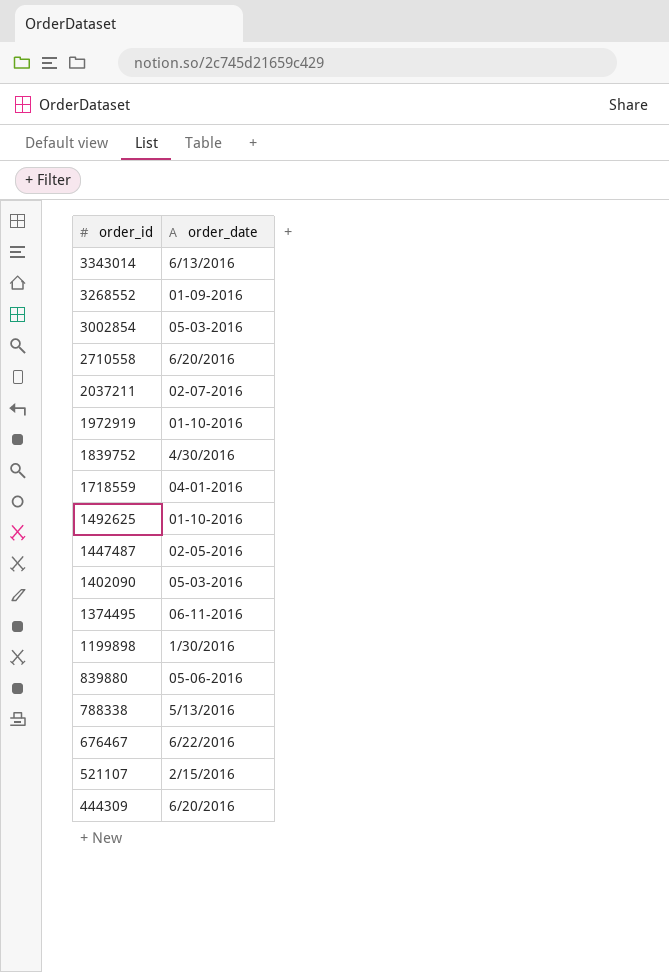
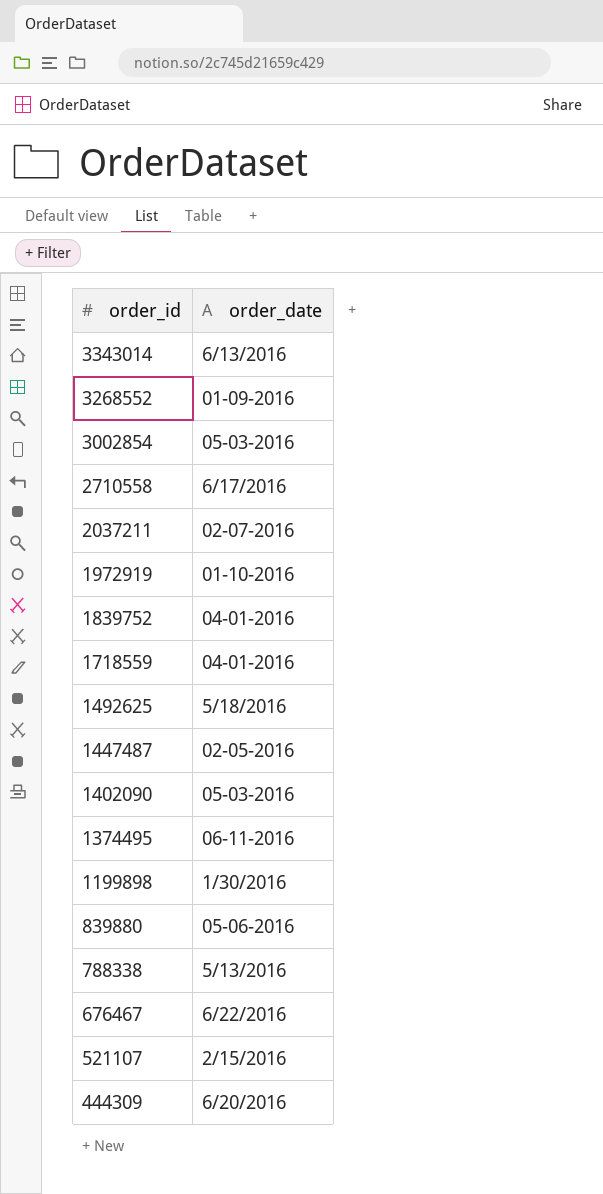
2710558 | order_date: 6/20/2016 -> 6/17/2016
1839752 | order_date: 4/30/2016 -> 04-01-2016
1492625 | order_date: 01-10-2016 -> 5/18/2016

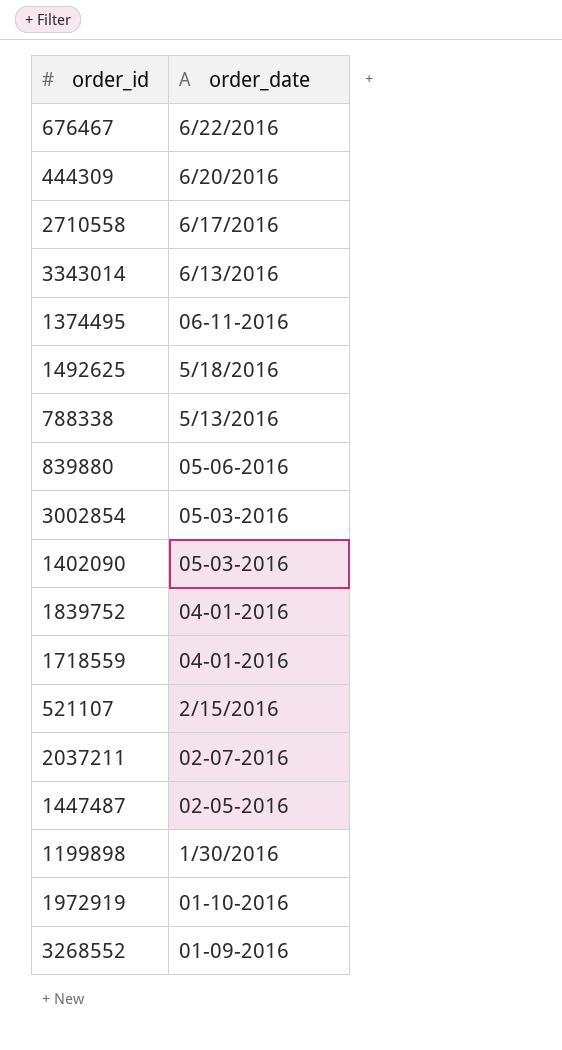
row order: order_id descending -> order_date descending

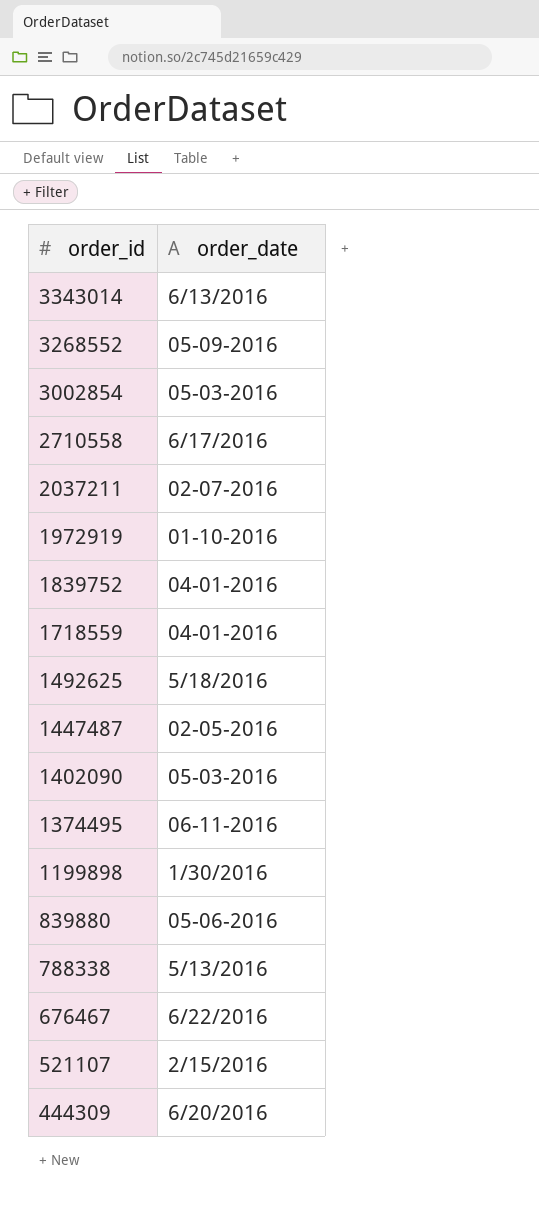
row order: order_date descending -> order_id descending
3268552 | order_date: 01-09-2016 -> 05-09-2016

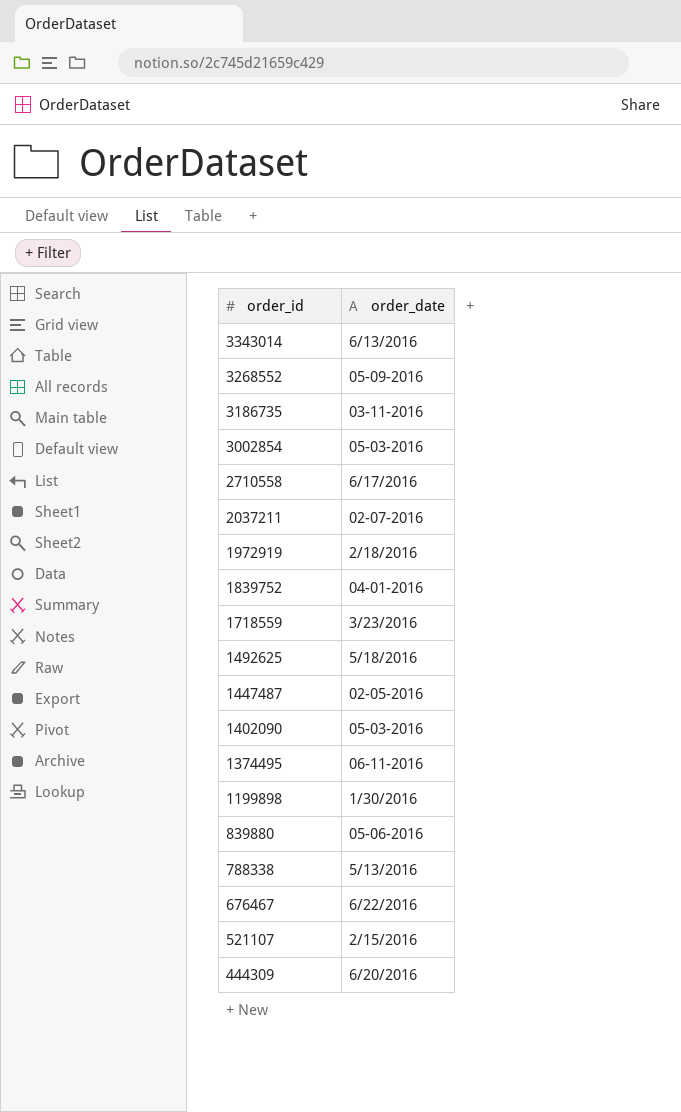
row 3186735: none -> 03-11-2016
1972919 | order_date: 01-10-2016 -> 2/18/2016
1718559 | order_date: 04-01-2016 -> 3/23/2016

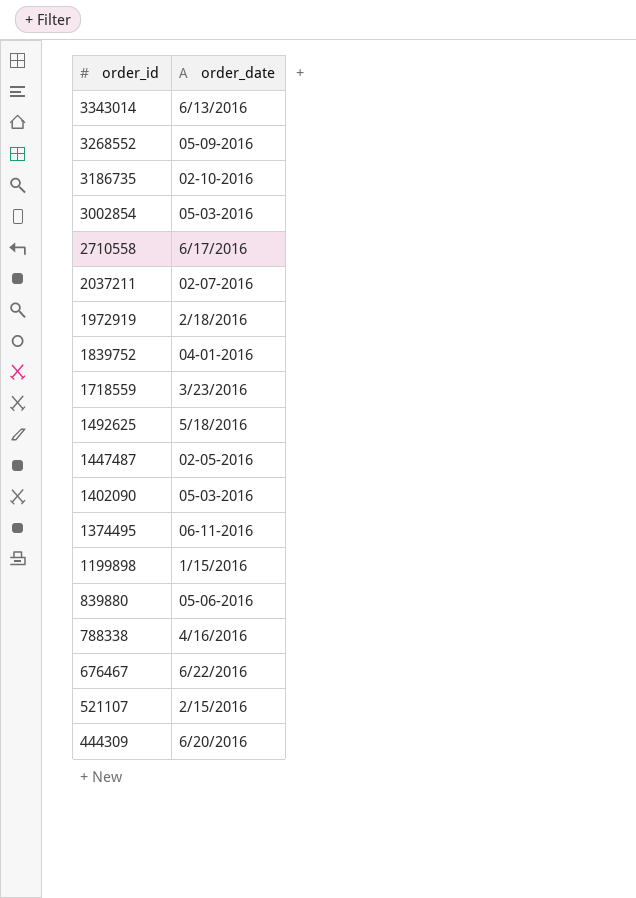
3186735 | order_date: 03-11-2016 -> 02-10-2016
1199898 | order_date: 1/30/2016 -> 1/15/2016
788338 | order_date: 5/13/2016 -> 4/16/2016

